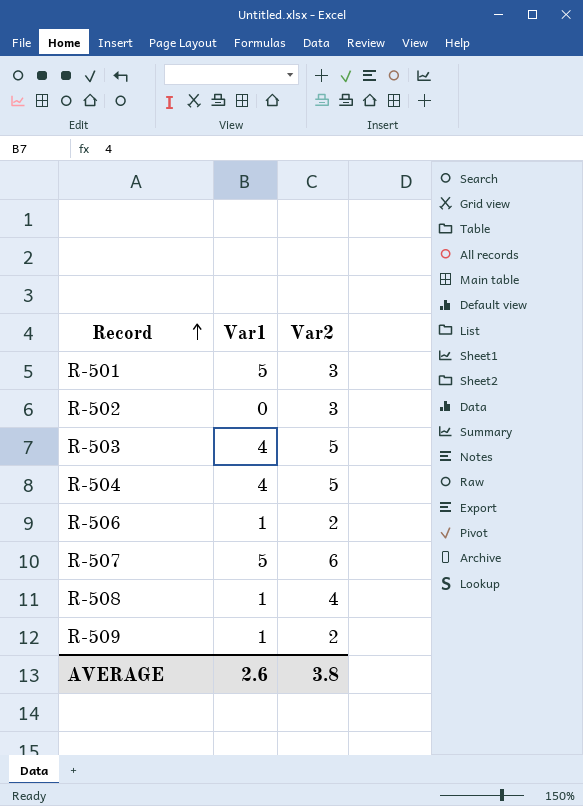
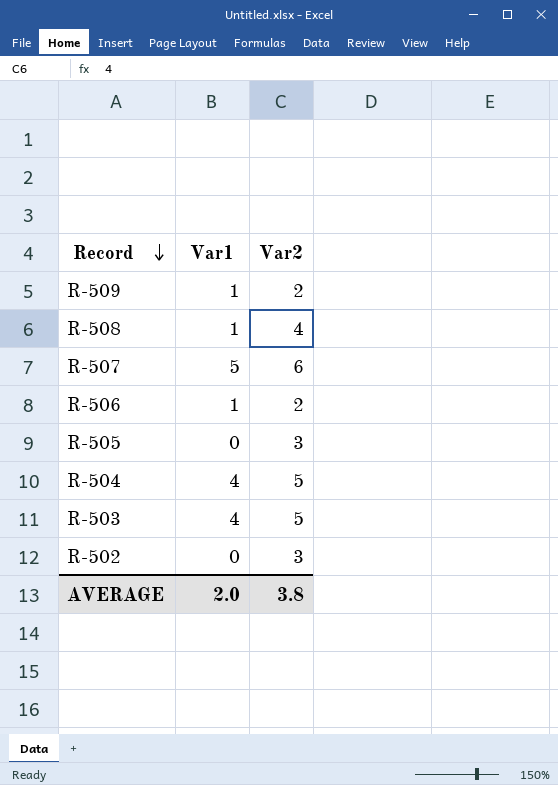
row order: Record ascending -> Record descending
row R-501: 5 | 3 -> none
row R-505: none -> 0 | 3
AVERAGE | Var1: 2.6 -> 2.0

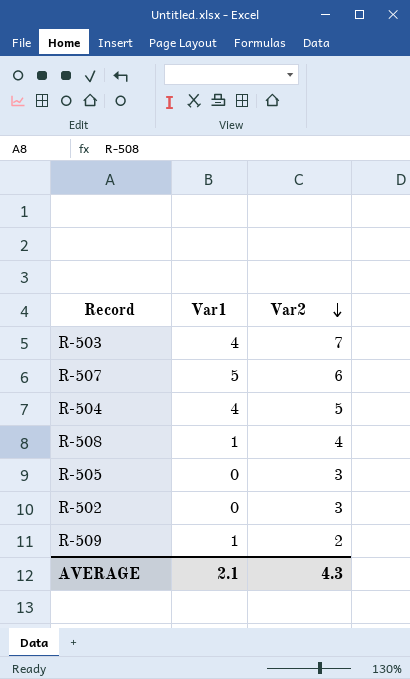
row order: Record descending -> Var2 descending
row R-506: 1 | 2 -> none
R-503 | Var2: 5 -> 7
AVERAGE | Var1: 2.0 -> 2.1
AVERAGE | Var2: 3.8 -> 4.3

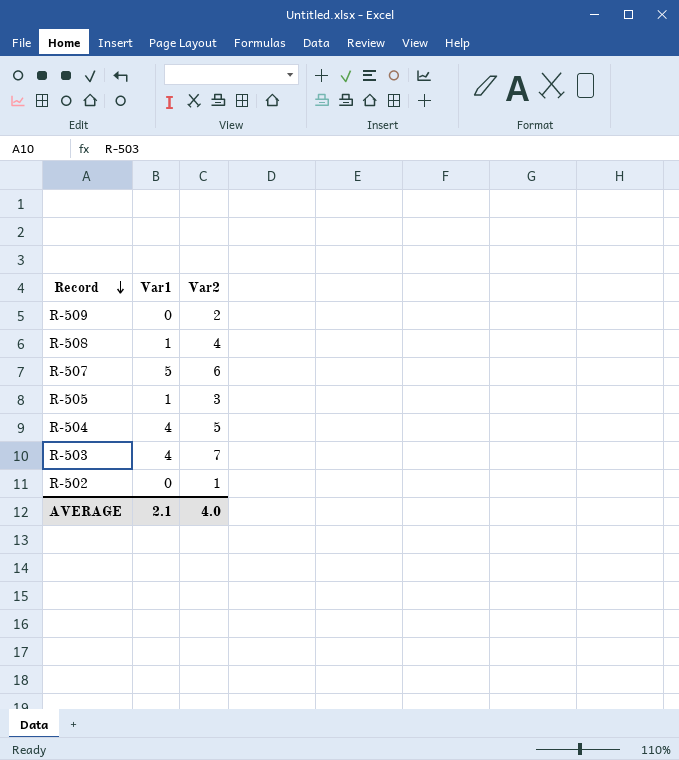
row order: Var2 descending -> Record descending
R-509 | Var1: 1 -> 0
R-505 | Var1: 0 -> 1
R-502 | Var2: 3 -> 1
AVERAGE | Var2: 4.3 -> 4.0

